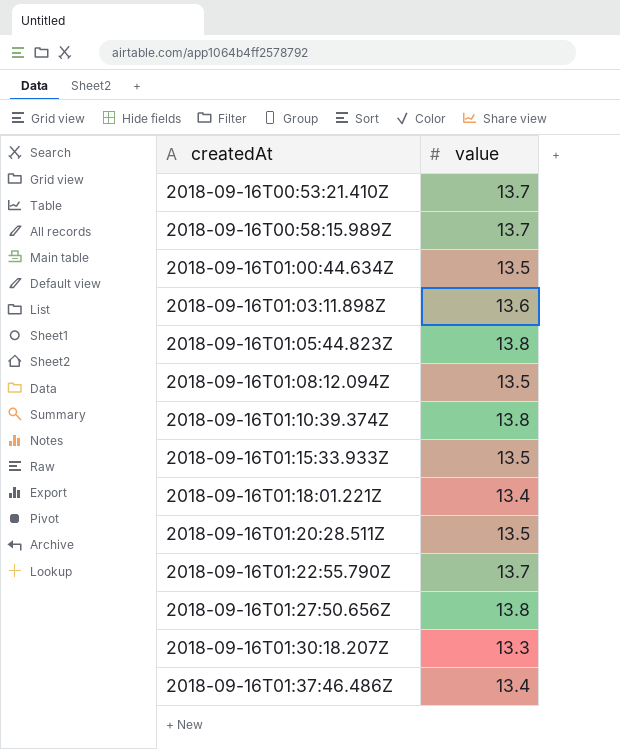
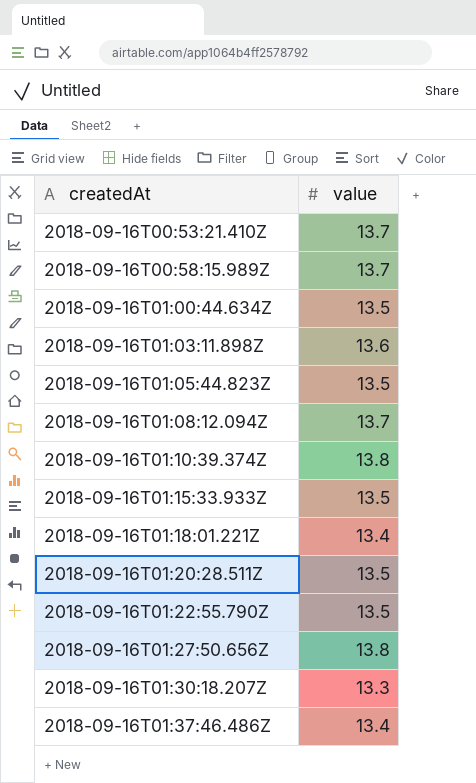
2018-09-16T01:05:44.823Z | value: 13.8 -> 13.5
2018-09-16T01:08:12.094Z | value: 13.5 -> 13.7
2018-09-16T01:22:55.790Z | value: 13.7 -> 13.5

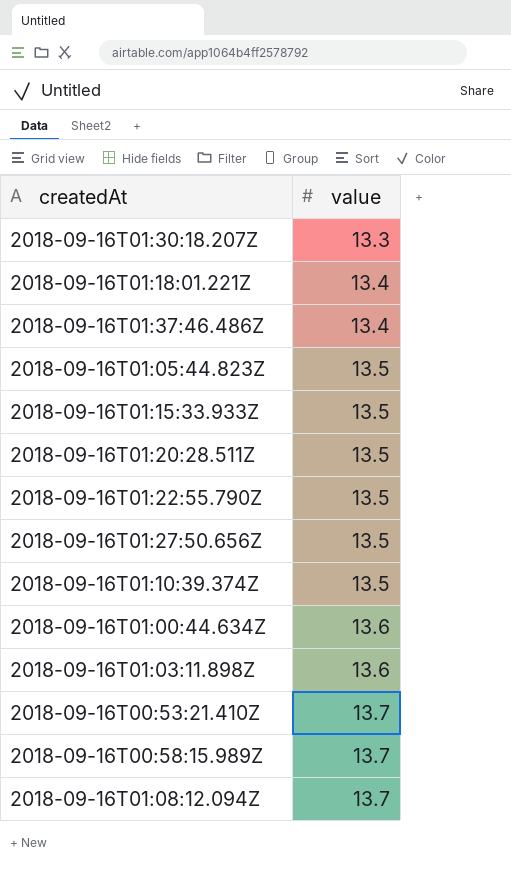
row order: createdAt ascending -> value ascending
2018-09-16T01:27:50.656Z | value: 13.8 -> 13.5
2018-09-16T01:10:39.374Z | value: 13.8 -> 13.5
2018-09-16T01:00:44.634Z | value: 13.5 -> 13.6

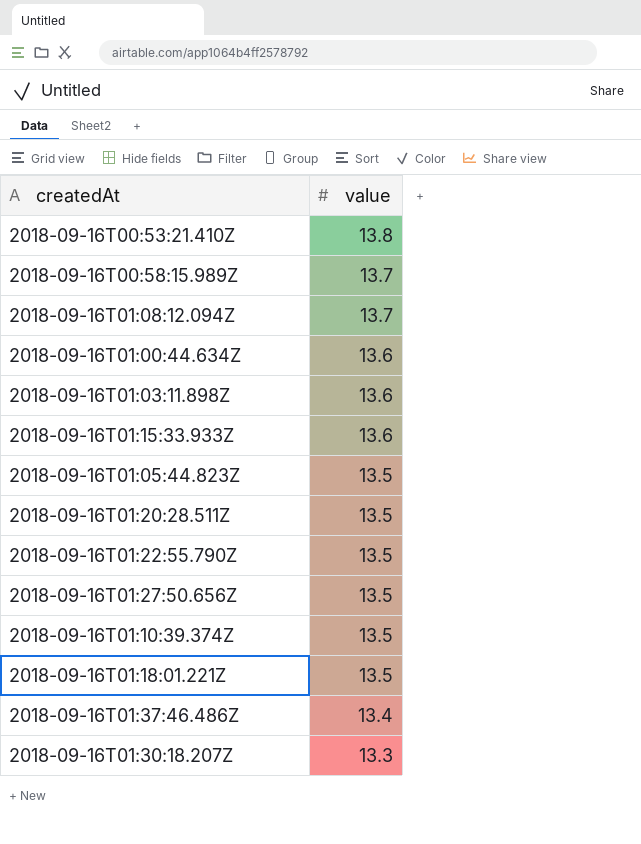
row order: value ascending -> value descending
2018-09-16T00:53:21.410Z | value: 13.7 -> 13.8
2018-09-16T01:15:33.933Z | value: 13.5 -> 13.6
2018-09-16T01:18:01.221Z | value: 13.4 -> 13.5

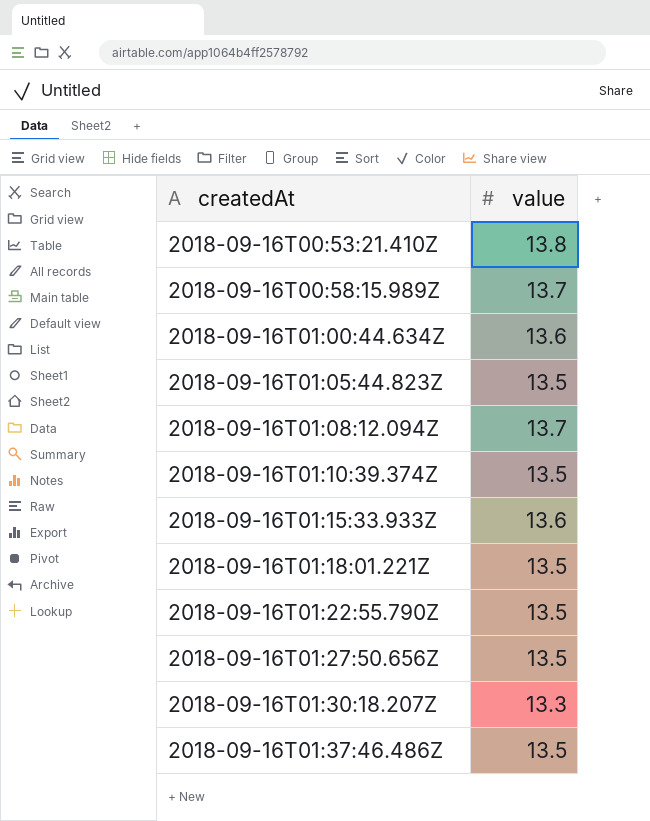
row order: value descending -> createdAt ascending
row 2018-09-16T01:03:11.898Z: 13.6 -> none
row 2018-09-16T01:20:28.511Z: 13.5 -> none
2018-09-16T01:37:46.486Z | value: 13.4 -> 13.5

